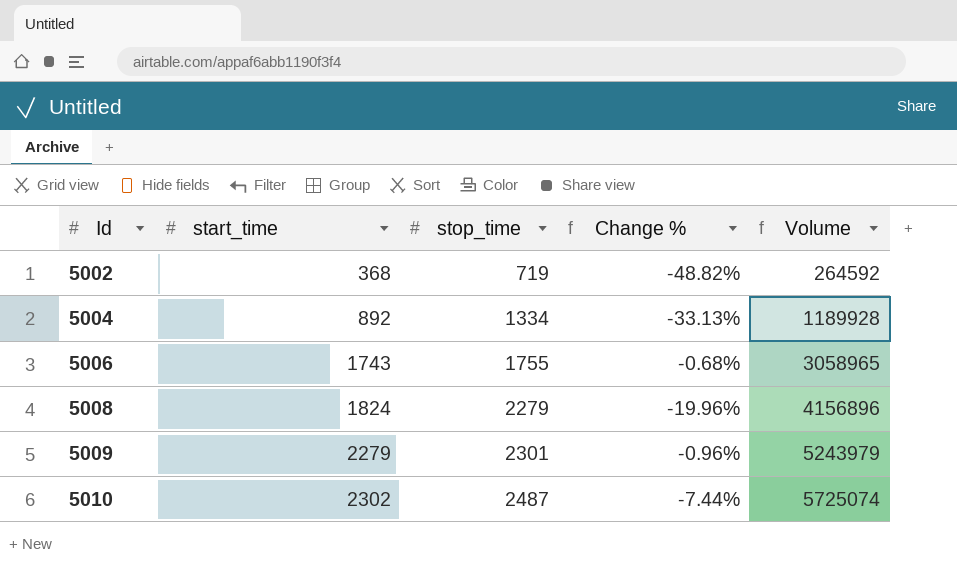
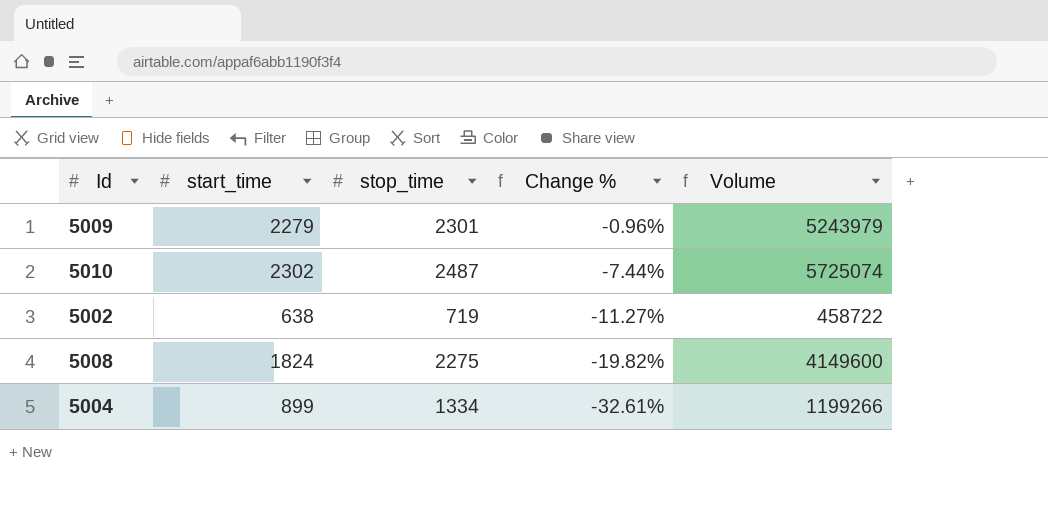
row order: Id ascending -> Change % descending
row 5006: 1743 | 1755 | -0.68% | 3058965 -> none
5002 | start_time: 368 -> 638
5002 | Change %: -48.82% -> -11.27%
5002 | Volume: 264592 -> 458722
5008 | stop_time: 2279 -> 2275
5008 | Change %: -19.96% -> -19.82%
5008 | Volume: 4156896 -> 4149600
5004 | start_time: 892 -> 899
5004 | Change %: -33.13% -> -32.61%
5004 | Volume: 1189928 -> 1199266

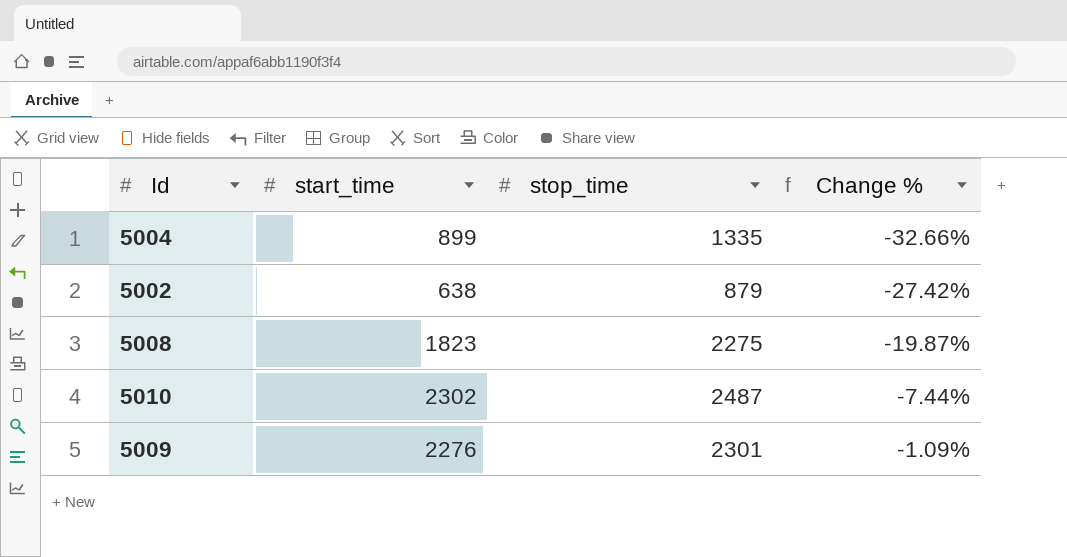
row order: Change % descending -> Change % ascending
column Volume | formula: [start_time] * [stop_time] -> none
5004 | stop_time: 1334 -> 1335
5004 | Change %: -32.61% -> -32.66%
5002 | stop_time: 719 -> 879
5002 | Change %: -11.27% -> -27.42%
5008 | start_time: 1824 -> 1823
5008 | Change %: -19.82% -> -19.87%
5009 | start_time: 2279 -> 2276
5009 | Change %: -0.96% -> -1.09%

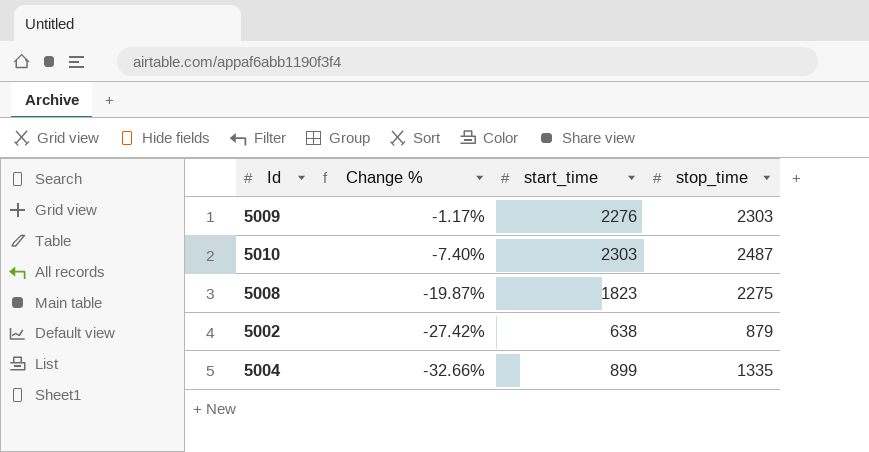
row order: Change % ascending -> Change % descending
column Change % | position: 4 -> 2
5009 | Change %: -1.09% -> -1.17%
5009 | stop_time: 2301 -> 2303
5010 | Change %: -7.44% -> -7.40%
5010 | start_time: 2302 -> 2303

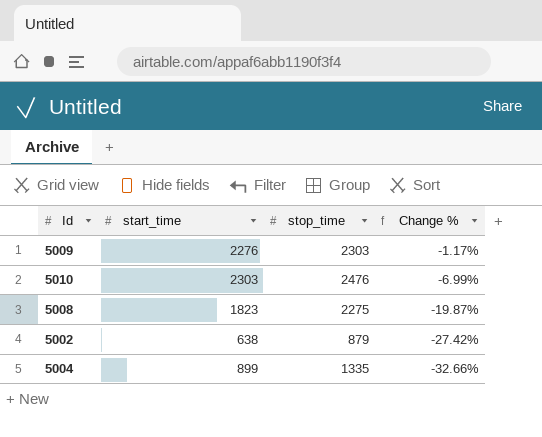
column Change % | position: 2 -> 4
5010 | stop_time: 2487 -> 2476
5010 | Change %: -7.40% -> -6.99%

